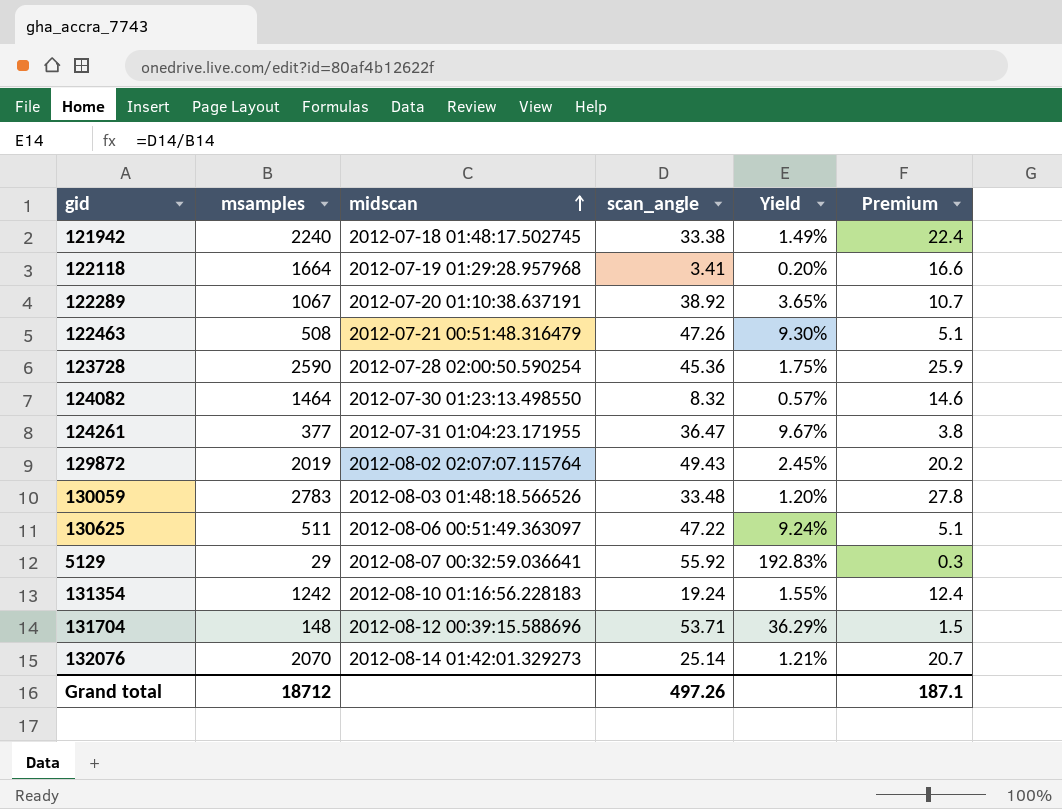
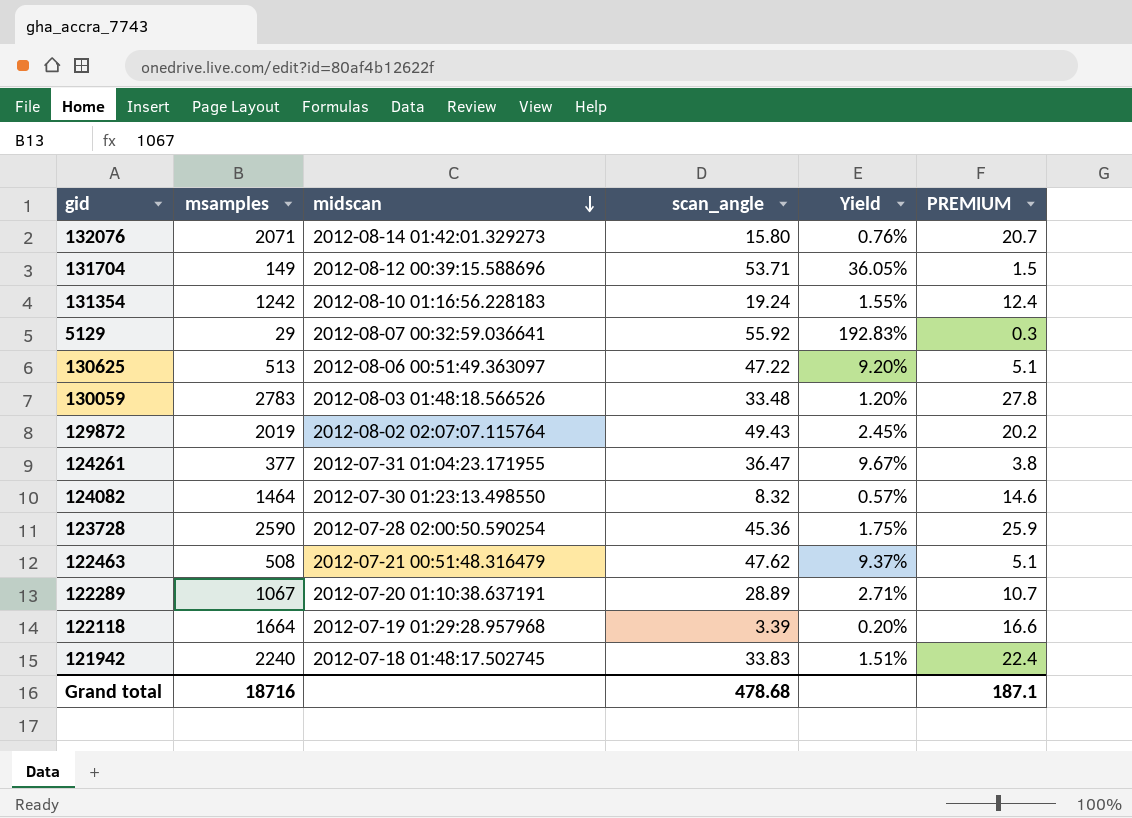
row order: midscan ascending -> midscan descending
column name: Premium -> PREMIUM
132076 | msamples: 2070 -> 2071
132076 | scan_angle: 25.14 -> 15.80
132076 | Yield: 1.21% -> 0.76%
131704 | msamples: 148 -> 149
131704 | Yield: 36.29% -> 36.05%
130625 | msamples: 511 -> 513
130625 | Yield: 9.24% -> 9.20%
122463 | scan_angle: 47.26 -> 47.62
122463 | Yield: 9.30% -> 9.37%
122289 | scan_angle: 38.92 -> 28.89
122289 | Yield: 3.65% -> 2.71%
122118 | scan_angle: 3.41 -> 3.39
121942 | scan_angle: 33.38 -> 33.83
121942 | Yield: 1.49% -> 1.51%
Grand total | msamples: 18712 -> 18716
Grand total | scan_angle: 497.26 -> 478.68

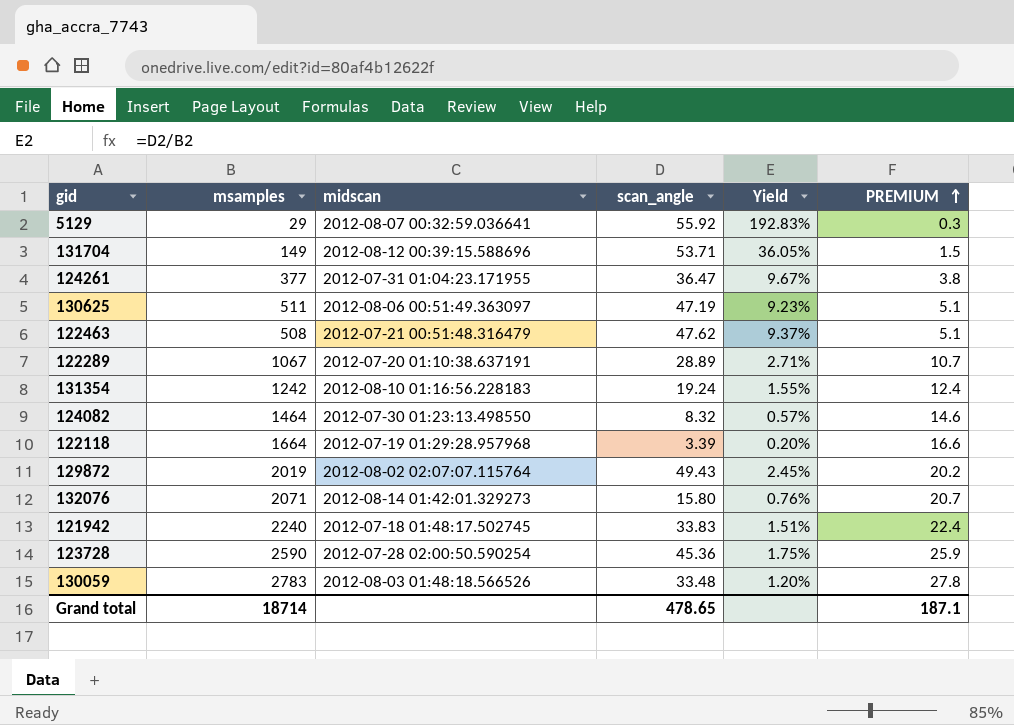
row order: midscan descending -> PREMIUM ascending
130625 | msamples: 513 -> 511
130625 | scan_angle: 47.22 -> 47.19
130625 | Yield: 9.20% -> 9.23%
Grand total | msamples: 18716 -> 18714
Grand total | scan_angle: 478.68 -> 478.65

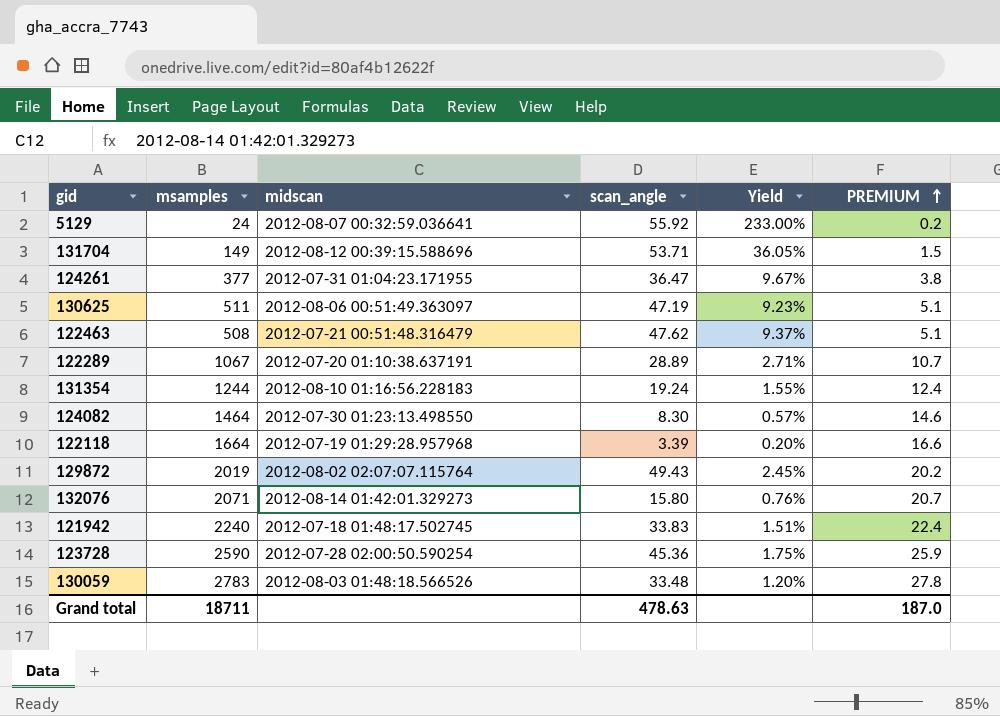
5129 | msamples: 29 -> 24
5129 | Yield: 192.83% -> 233.00%
5129 | PREMIUM: 0.3 -> 0.2
131354 | msamples: 1242 -> 1244
124082 | scan_angle: 8.32 -> 8.30
Grand total | msamples: 18714 -> 18711
Grand total | scan_angle: 478.65 -> 478.63
Grand total | PREMIUM: 187.1 -> 187.0

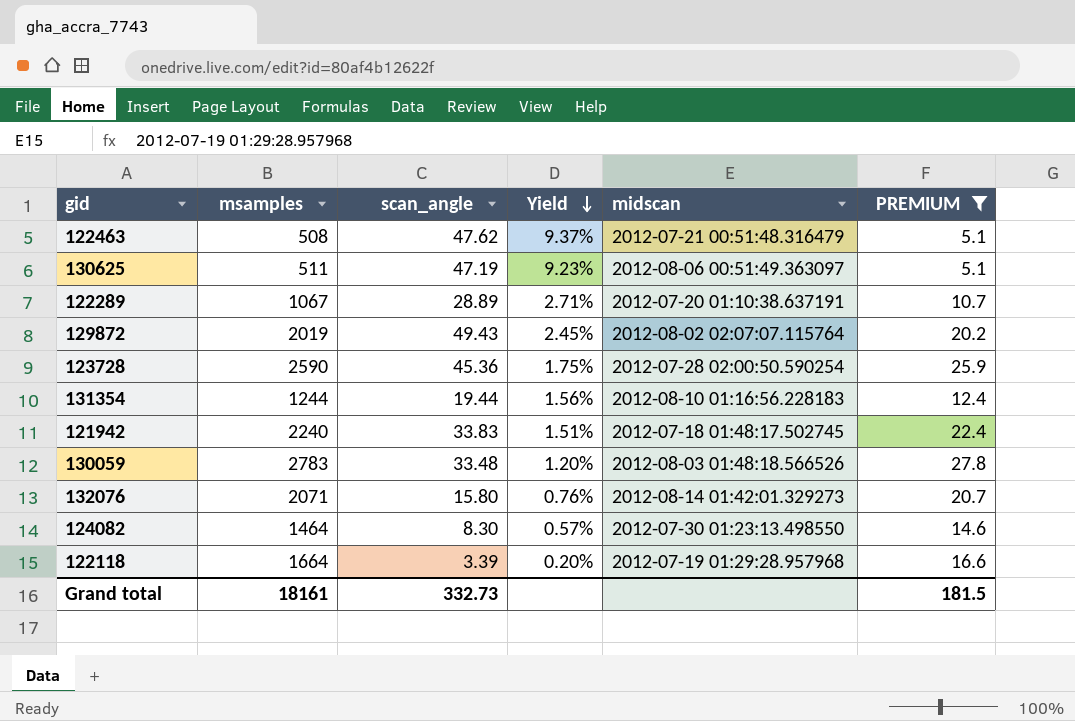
filter: none -> PREMIUM >= 5.1
row order: PREMIUM ascending -> Yield descending
column midscan | position: 3 -> 5
131354 | scan_angle: 19.24 -> 19.44
131354 | Yield: 1.55% -> 1.56%
Grand total | msamples: 18711 -> 18161
Grand total | scan_angle: 478.63 -> 332.73
Grand total | PREMIUM: 187.0 -> 181.5

